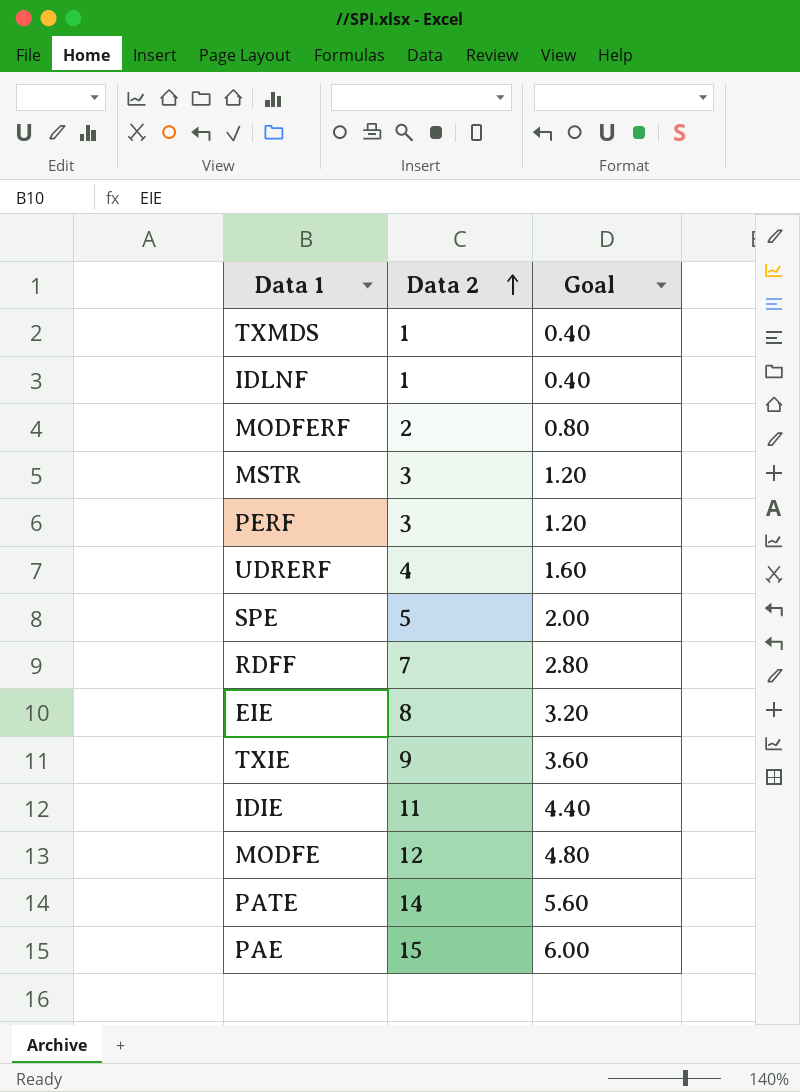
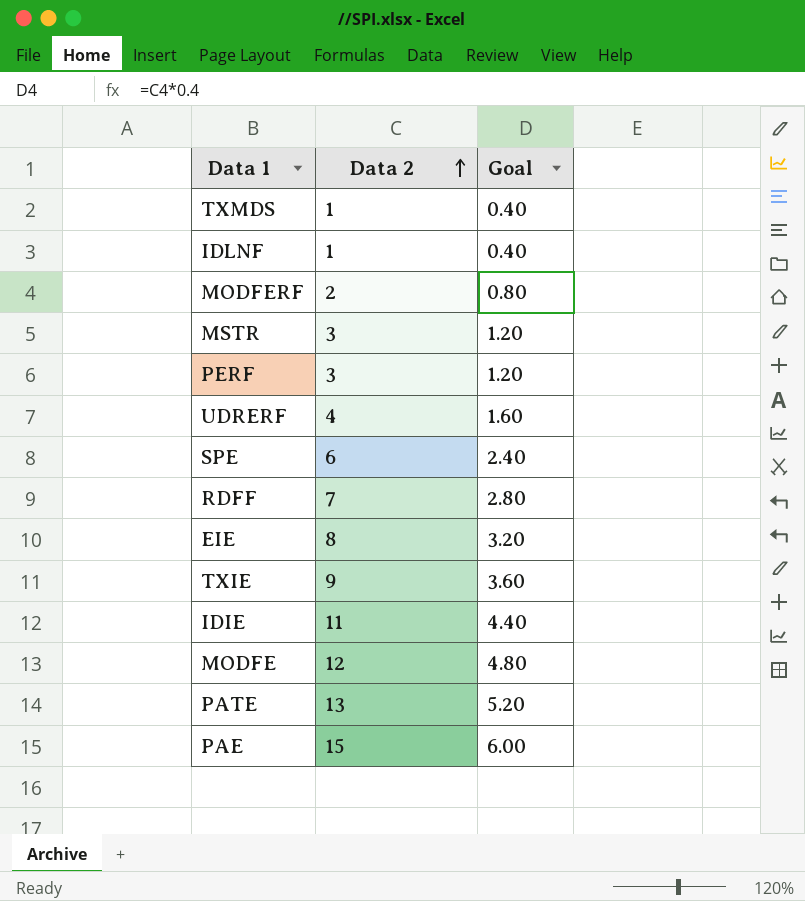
SPE | Data 2: 5 -> 6
SPE | Goal: 2.00 -> 2.40
PATE | Data 2: 14 -> 13
PATE | Goal: 5.60 -> 5.20

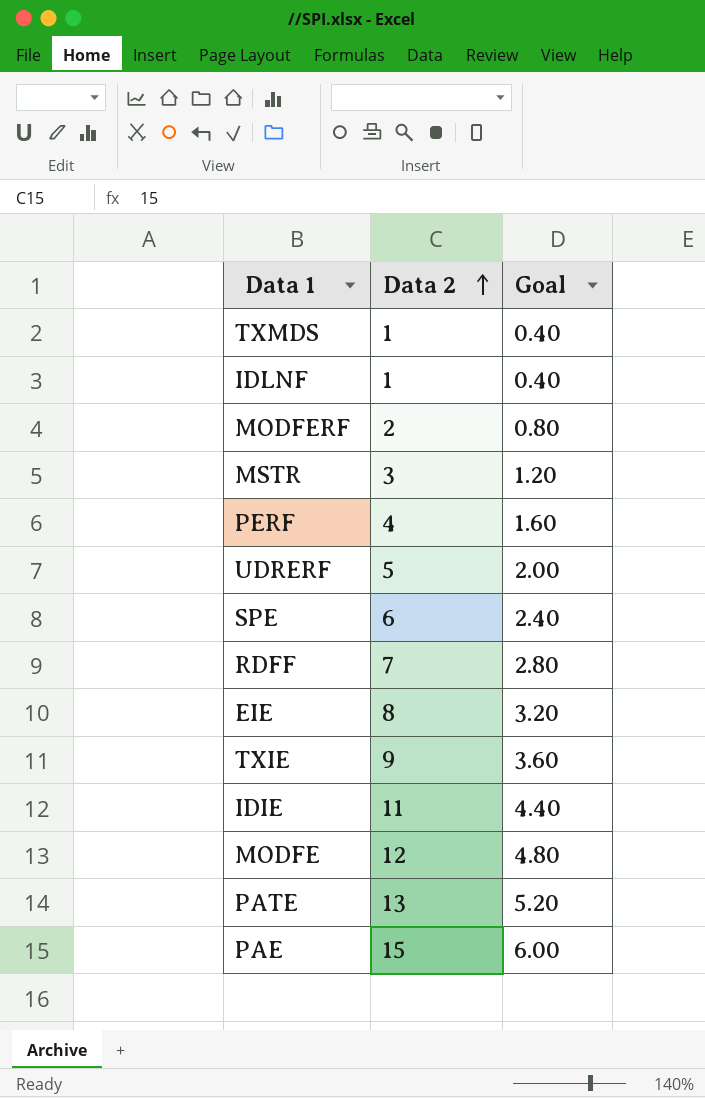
PERF | Data 2: 3 -> 4
PERF | Goal: 1.20 -> 1.60
UDRERF | Data 2: 4 -> 5
UDRERF | Goal: 1.60 -> 2.00

